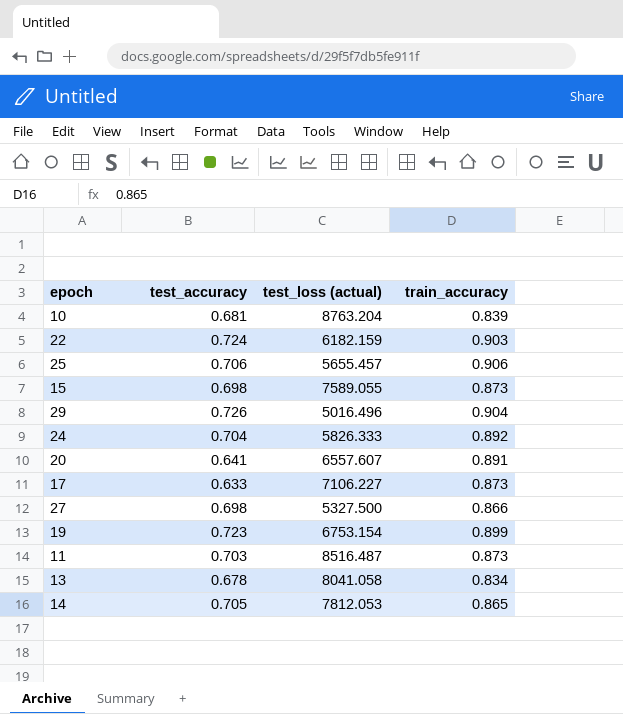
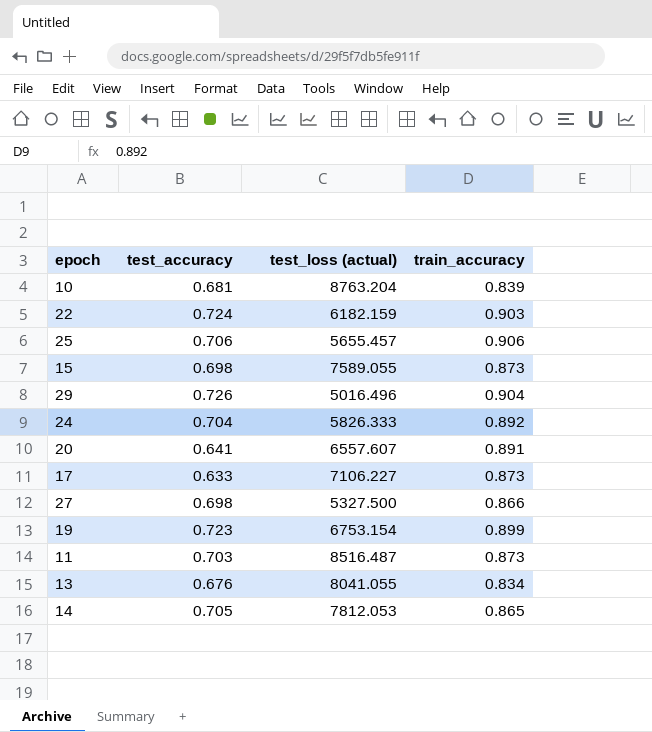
13 | test_accuracy: 0.678 -> 0.676
13 | test_loss (actual): 8041.058 -> 8041.055

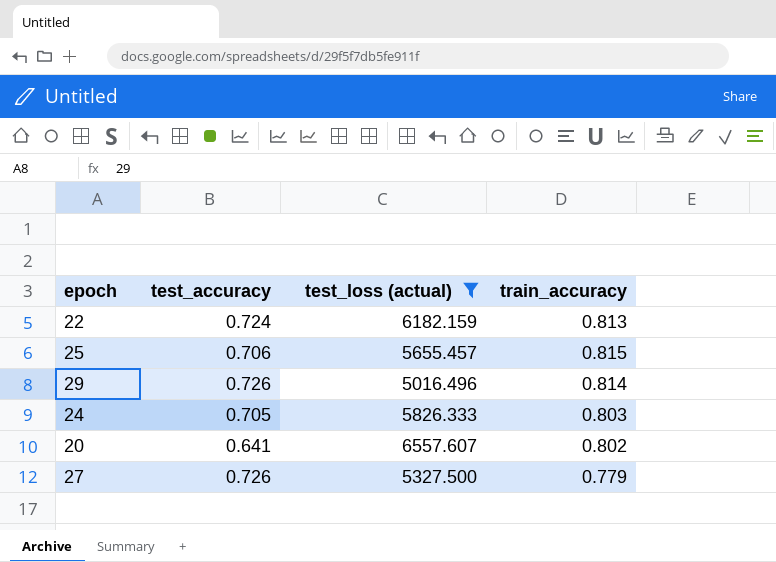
filter: none -> test_loss (actual) <= 6557.607
22 | train_accuracy: 0.903 -> 0.813
25 | train_accuracy: 0.906 -> 0.815
29 | train_accuracy: 0.904 -> 0.814
24 | test_accuracy: 0.704 -> 0.705
24 | train_accuracy: 0.892 -> 0.803
20 | train_accuracy: 0.891 -> 0.802
27 | test_accuracy: 0.698 -> 0.726
27 | train_accuracy: 0.866 -> 0.779

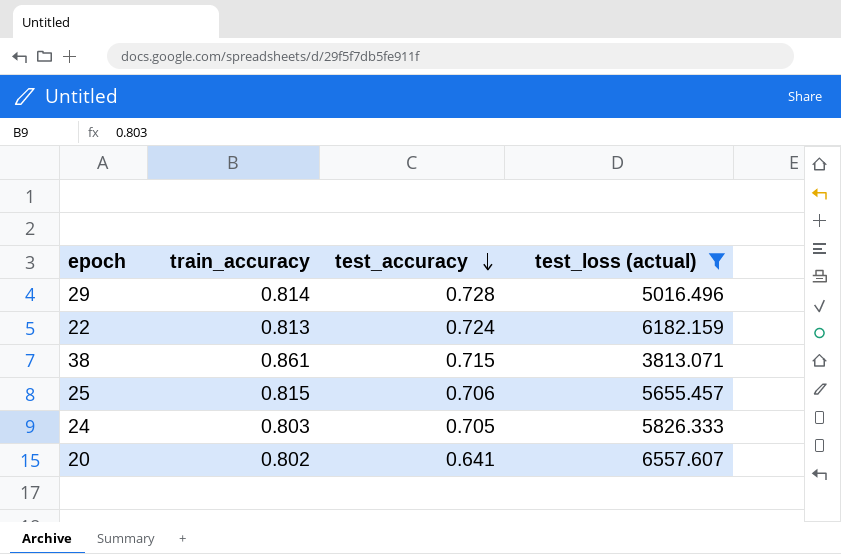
row order: none -> test_accuracy descending
column train_accuracy | position: 4 -> 2
row 27: 0.726 | 5327.500 | 0.779 -> none
29 | test_accuracy: 0.726 -> 0.728
row 38: none -> 0.861 | 0.715 | 3813.071

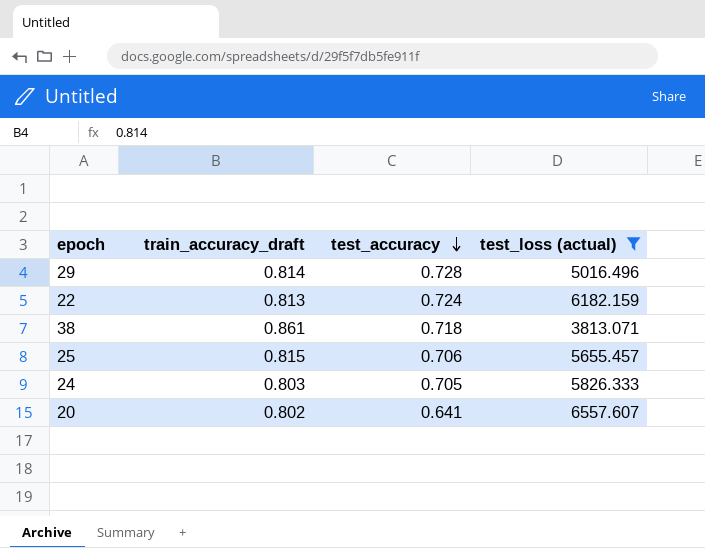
column name: train_accuracy -> train_accuracy_draft
38 | test_accuracy: 0.715 -> 0.718

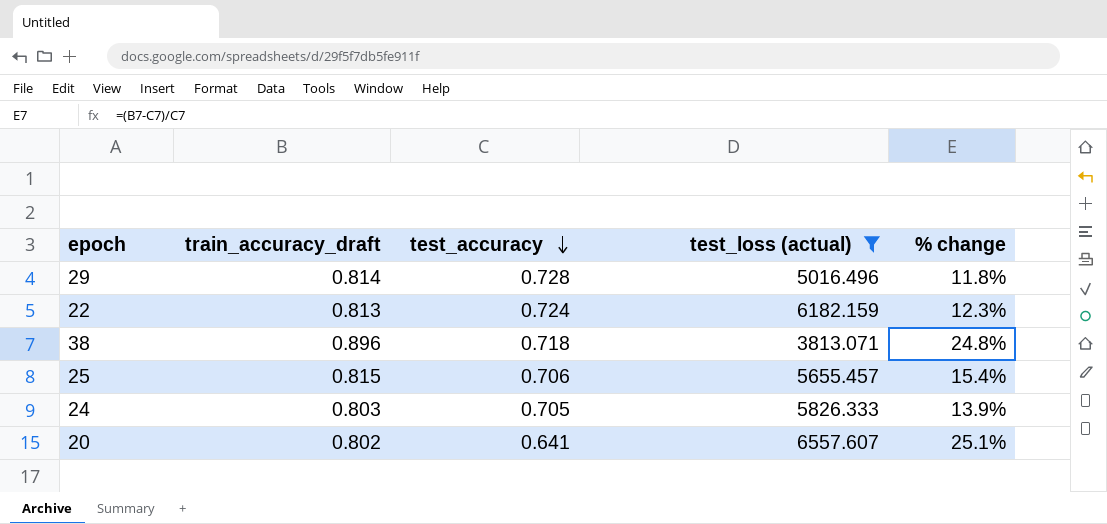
column % change | formula: none -> ([train_accuracy_draft] - [test_accuracy]) / [test_accuracy]
38 | train_accuracy_draft: 0.861 -> 0.896

